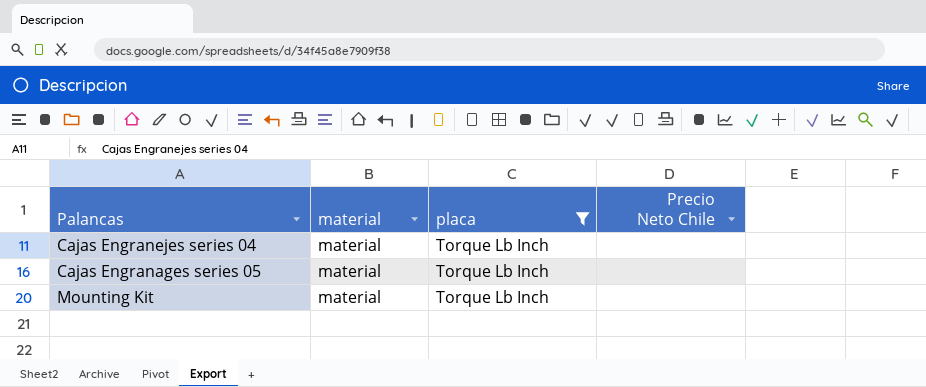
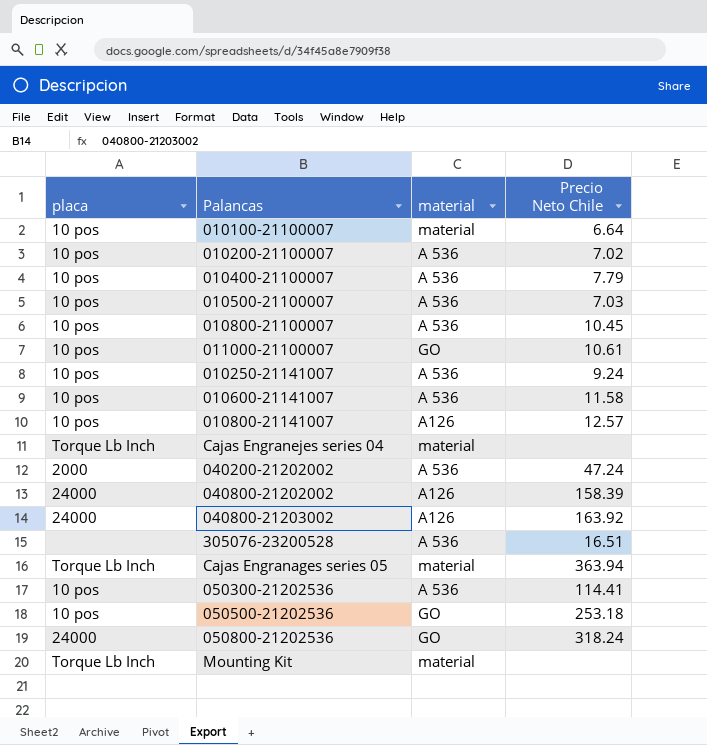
filter: placa = Torque Lb Inch -> none
column placa | position: 3 -> 1
Cajas Engranages series 05 | Precio Neto Chile: none -> 363.94

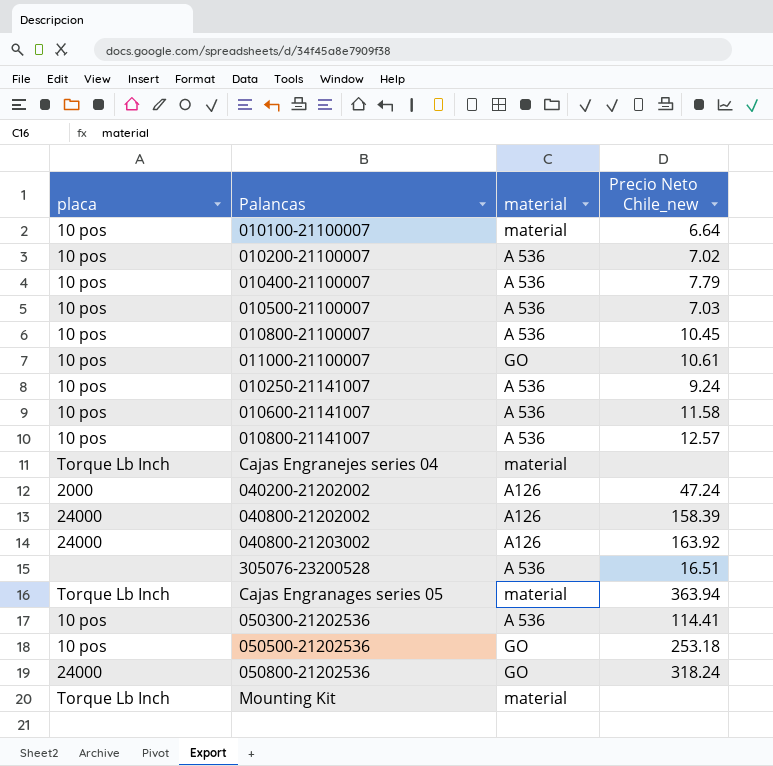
column name: Precio Neto Chile -> Precio Neto Chile_new
010800-21141007 | material: A126 -> A 536
040200-21202002 | material: A 536 -> A126

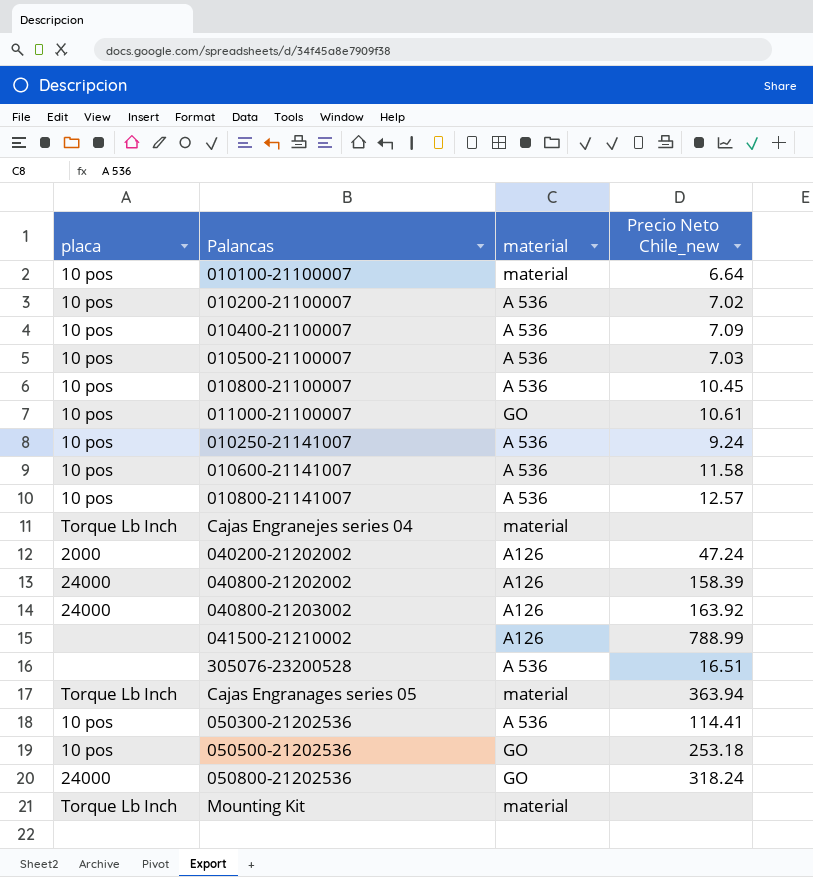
010400-21100007 | Precio Neto Chile_new: 7.79 -> 7.09
row 041500-21210002: none -> none | A126 | 788.99

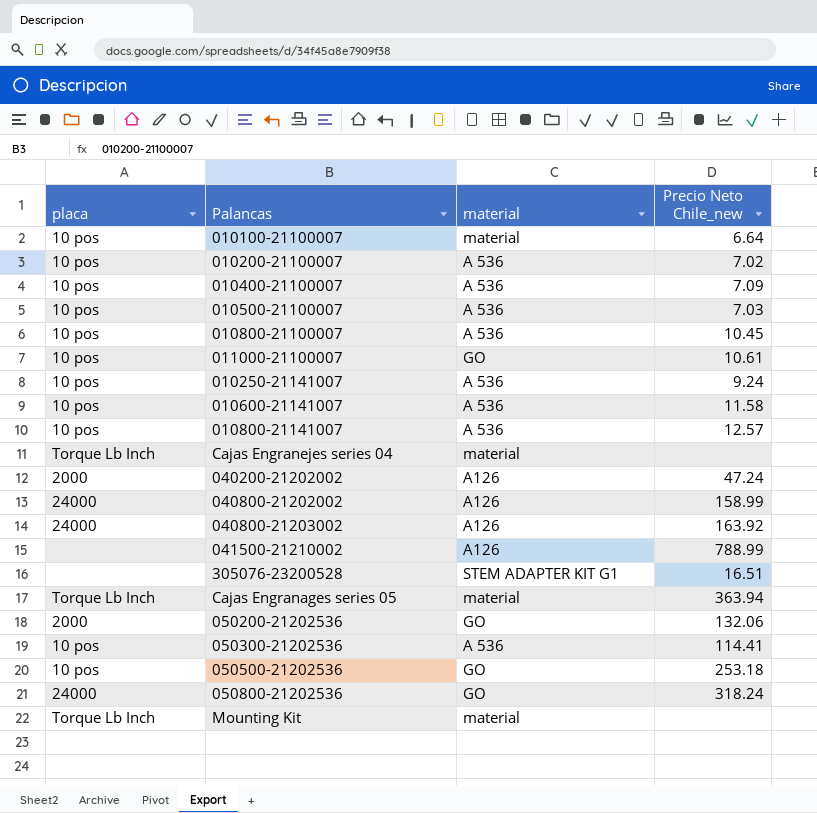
040800-21202002 | Precio Neto Chile_new: 158.39 -> 158.99
305076-23200528 | material: A 536 -> STEM ADAPTER KIT G1
row 050200-21202536: none -> 2000 | GO | 132.06

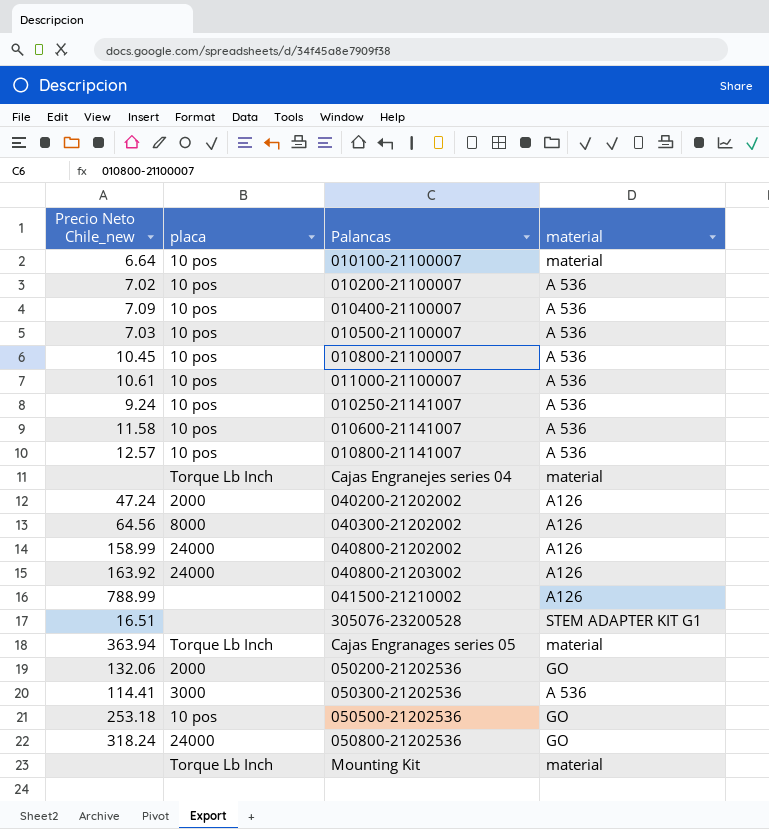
column Precio Neto Chile_new | position: 4 -> 1
011000-21100007 | material: GO -> A 536
row 040300-21202002: none -> 64.56 | 8000 | A126
050300-21202536 | placa: 10 pos -> 3000

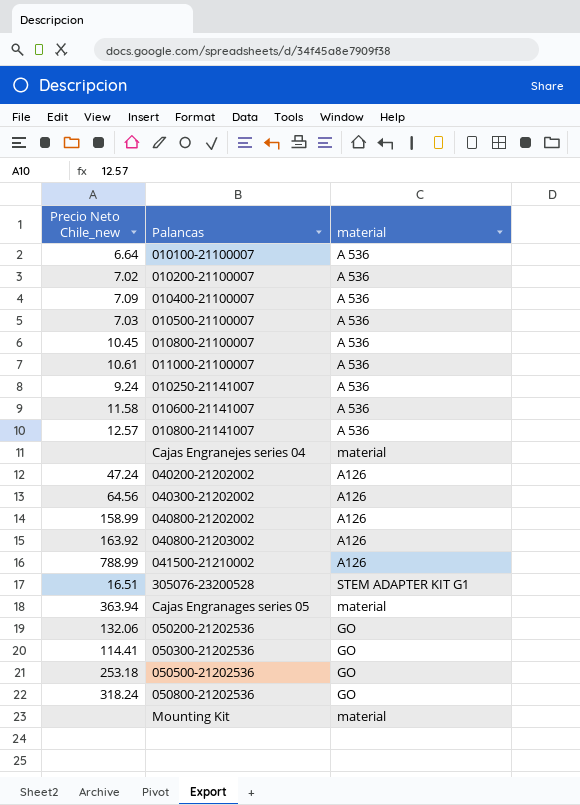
column placa | position: 2 -> none
010100-21100007 | material: material -> A 536
050300-21202536 | material: A 536 -> GO

